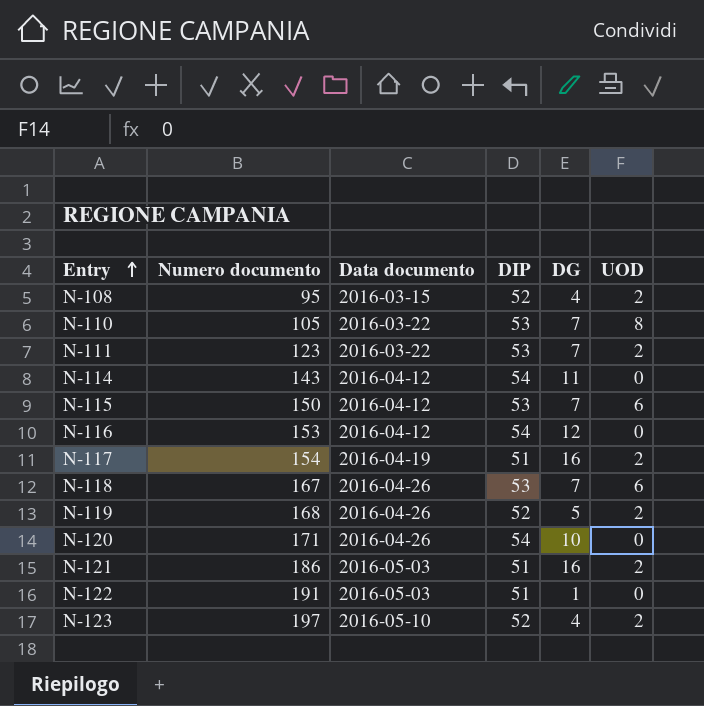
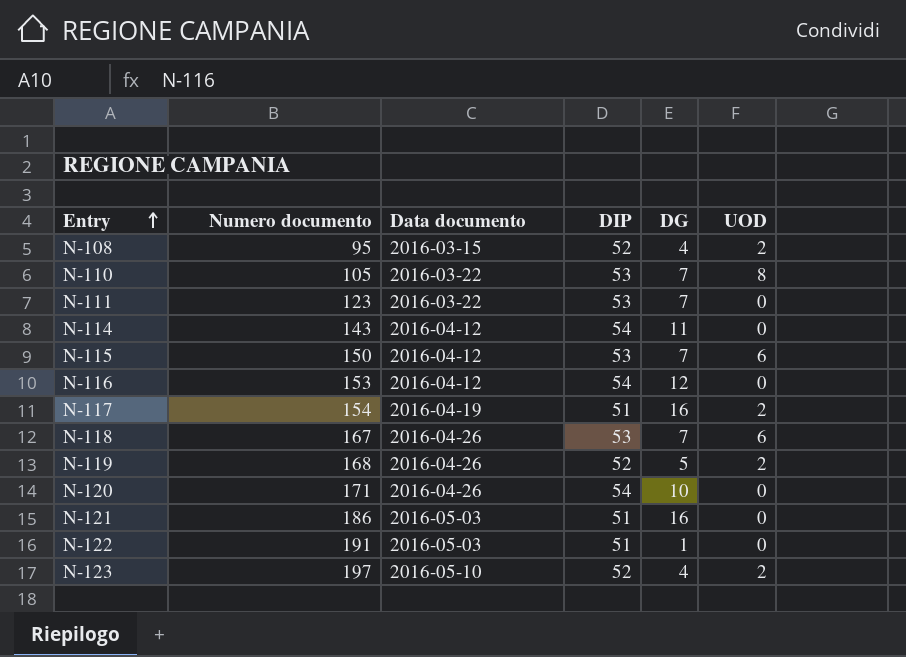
N-111 | UOD: 2 -> 0
N-121 | UOD: 2 -> 0

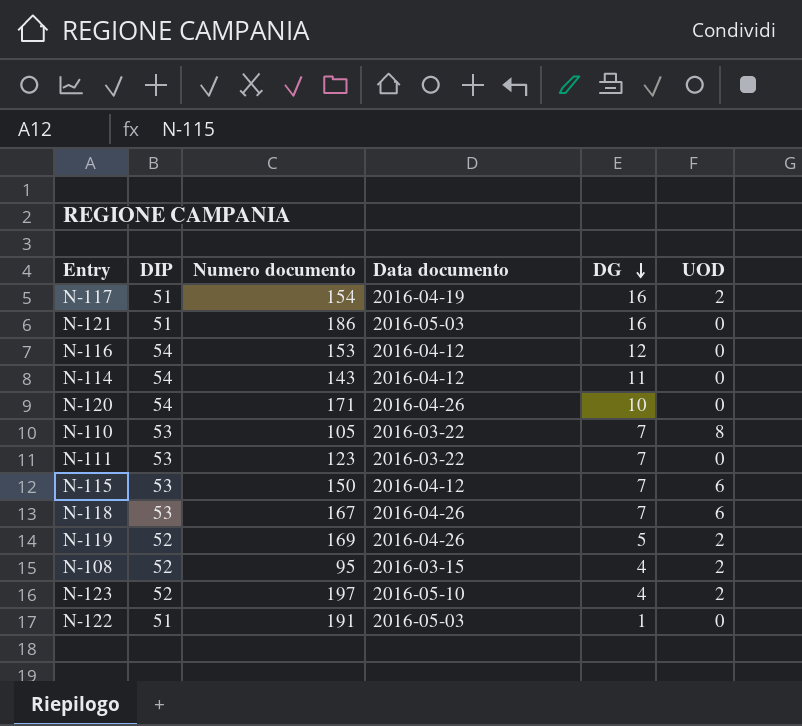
row order: Entry ascending -> DG descending
column DIP | position: 4 -> 2
N-119 | Numero documento: 168 -> 169

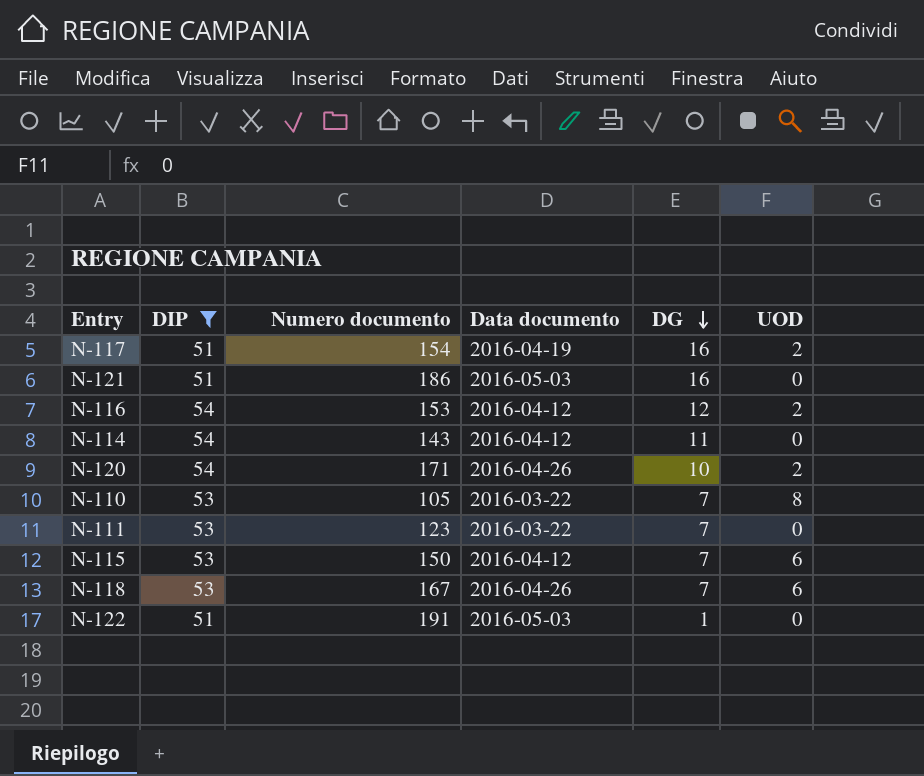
filter: none -> DIP != 52
N-116 | UOD: 0 -> 2
N-120 | UOD: 0 -> 2

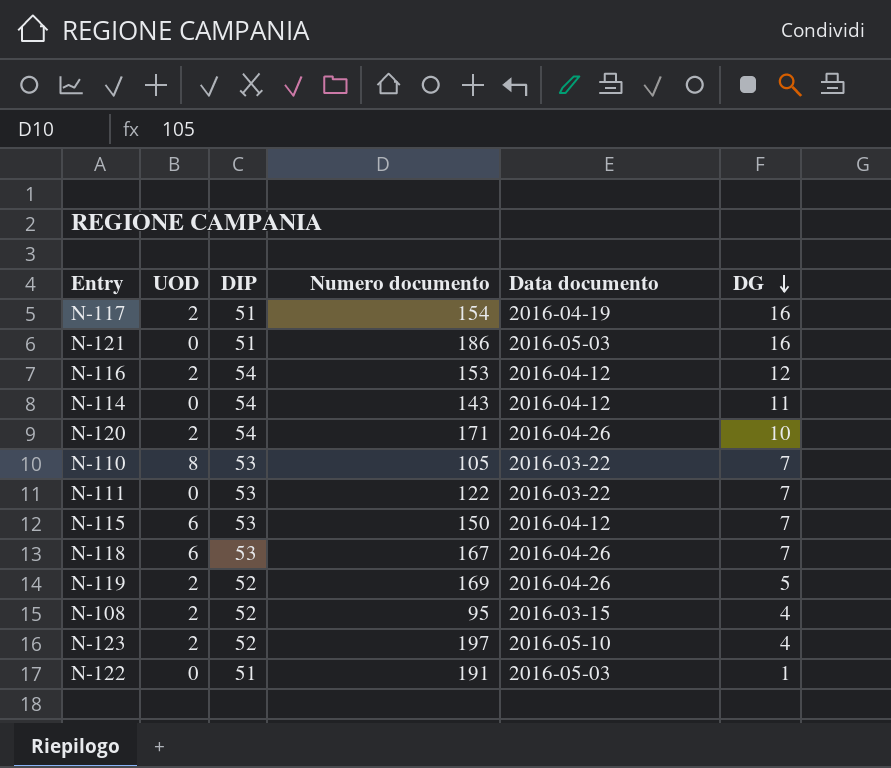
filter: DIP != 52 -> none
column UOD | position: 6 -> 2
N-111 | Numero documento: 123 -> 122

